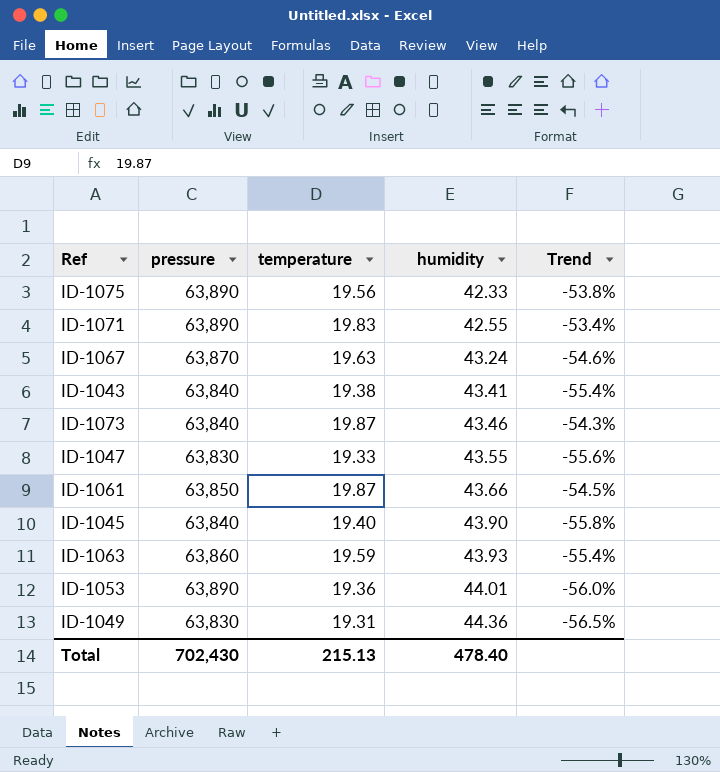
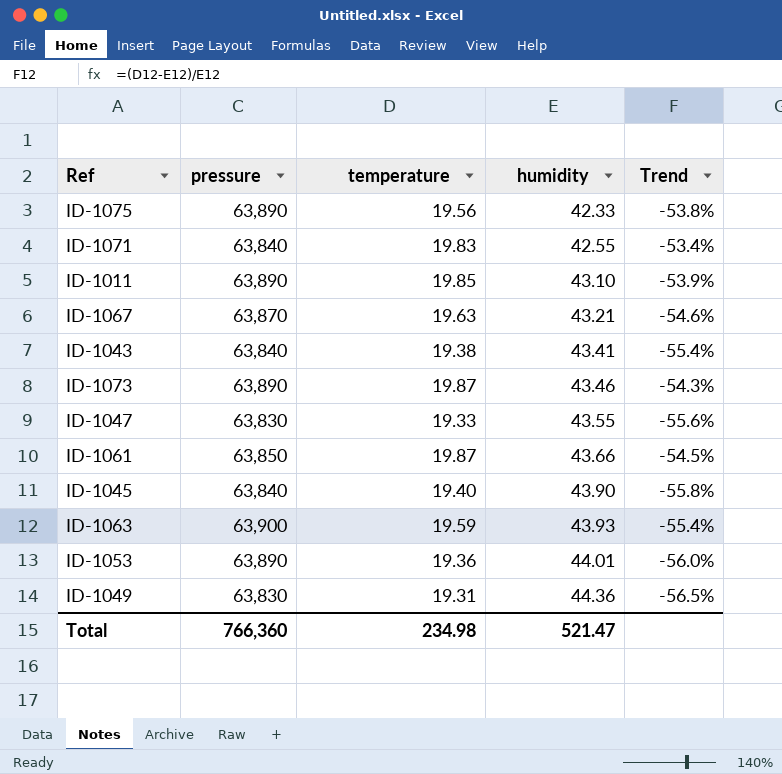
ID-1071 | pressure: 63,890 -> 63,840
row ID-1011: none -> 63,890 | 19.85 | 43.10 | -53.9%
ID-1067 | humidity: 43.24 -> 43.21
ID-1073 | pressure: 63,840 -> 63,890
ID-1063 | pressure: 63,860 -> 63,900
Total | pressure: 702,430 -> 766,360
Total | temperature: 215.13 -> 234.98
Total | humidity: 478.40 -> 521.47

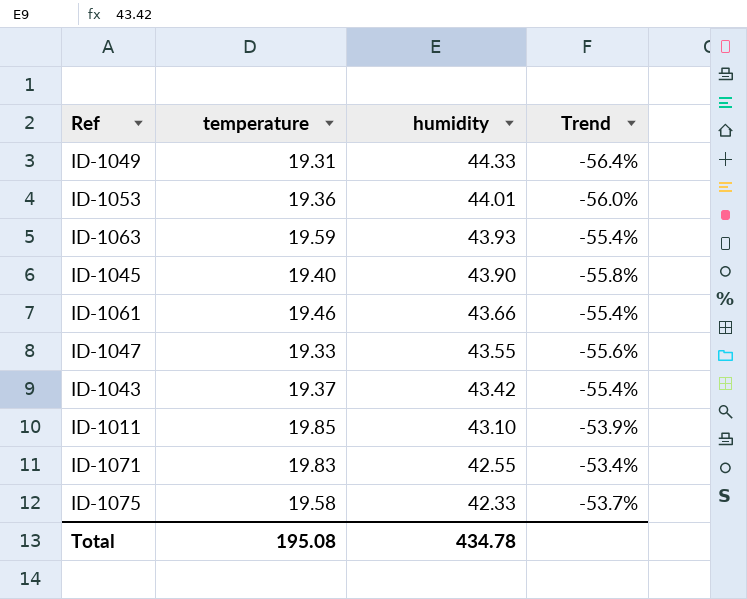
row order: humidity ascending -> humidity descending
column pressure | position: 2 -> none
row ID-1067: 63,870 | 19.63 | 43.21 | -54.6% -> none
row ID-1073: 63,890 | 19.87 | 43.46 | -54.3% -> none
ID-1049 | humidity: 44.36 -> 44.33
ID-1049 | Trend: -56.5% -> -56.4%
ID-1061 | temperature: 19.87 -> 19.46
ID-1061 | Trend: -54.5% -> -55.4%
ID-1043 | temperature: 19.38 -> 19.37
ID-1043 | humidity: 43.41 -> 43.42
ID-1075 | temperature: 19.56 -> 19.58
ID-1075 | Trend: -53.8% -> -53.7%
Total | temperature: 234.98 -> 195.08
Total | humidity: 521.47 -> 434.78

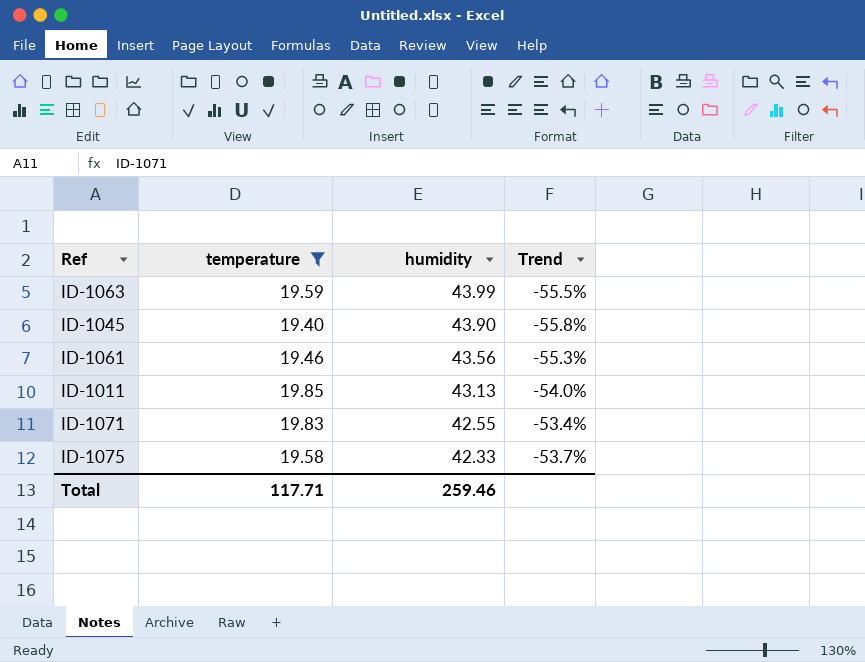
filter: none -> temperature >= 19.40
ID-1063 | humidity: 43.93 -> 43.99
ID-1063 | Trend: -55.4% -> -55.5%
ID-1061 | humidity: 43.66 -> 43.56
ID-1061 | Trend: -55.4% -> -55.3%
ID-1011 | humidity: 43.10 -> 43.13
ID-1011 | Trend: -53.9% -> -54.0%
Total | temperature: 195.08 -> 117.71
Total | humidity: 434.78 -> 259.46

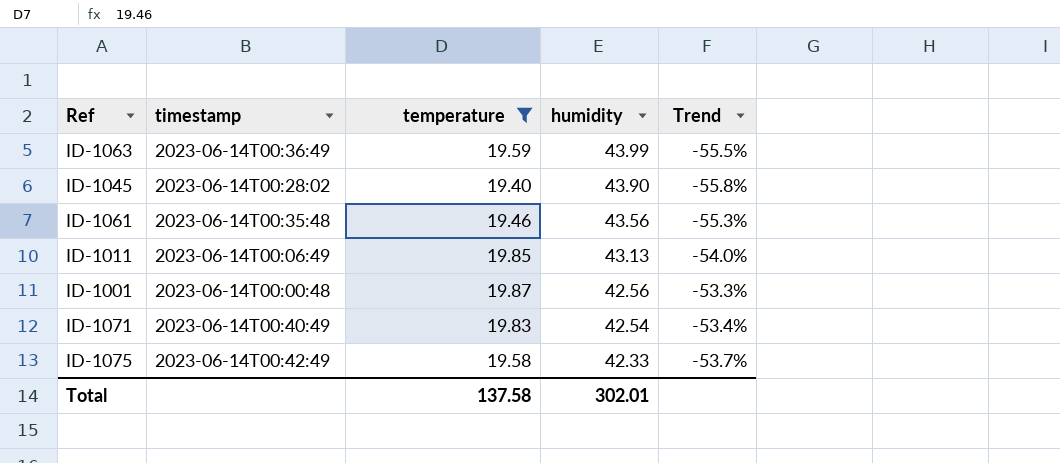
column timestamp | position: none -> 2
row ID-1001: none -> 2023-06-14T00:00:48 | 19.87 | 42.56 | -53.3%
ID-1071 | humidity: 42.55 -> 42.54
Total | temperature: 117.71 -> 137.58
Total | humidity: 259.46 -> 302.01

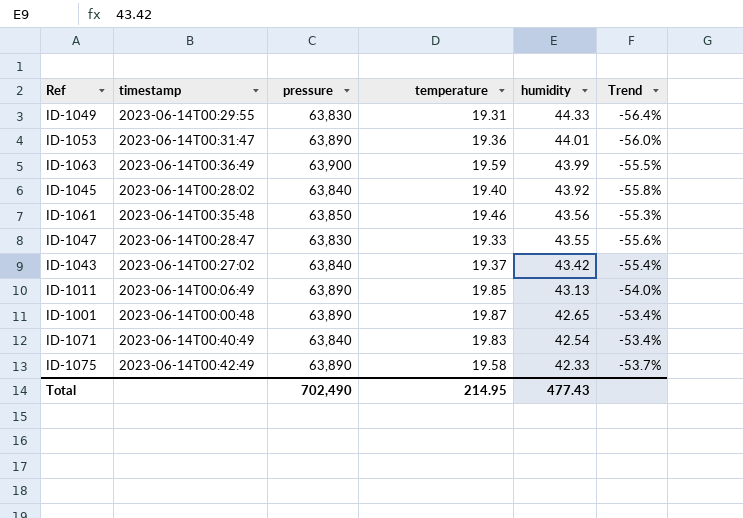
filter: temperature >= 19.40 -> none
column pressure | position: none -> 3
ID-1045 | humidity: 43.90 -> 43.92
ID-1001 | humidity: 42.56 -> 42.65
ID-1001 | Trend: -53.3% -> -53.4%
Total | temperature: 137.58 -> 214.95
Total | humidity: 302.01 -> 477.43

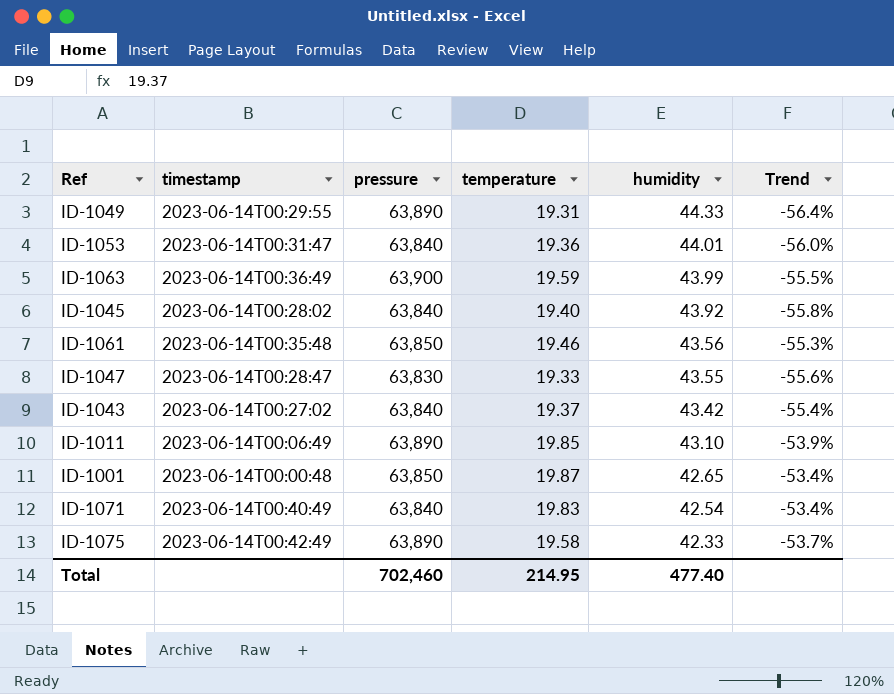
ID-1049 | pressure: 63,830 -> 63,890
ID-1053 | pressure: 63,890 -> 63,840
ID-1011 | humidity: 43.13 -> 43.10
ID-1011 | Trend: -54.0% -> -53.9%
ID-1001 | pressure: 63,890 -> 63,850
Total | pressure: 702,490 -> 702,460
Total | humidity: 477.43 -> 477.40

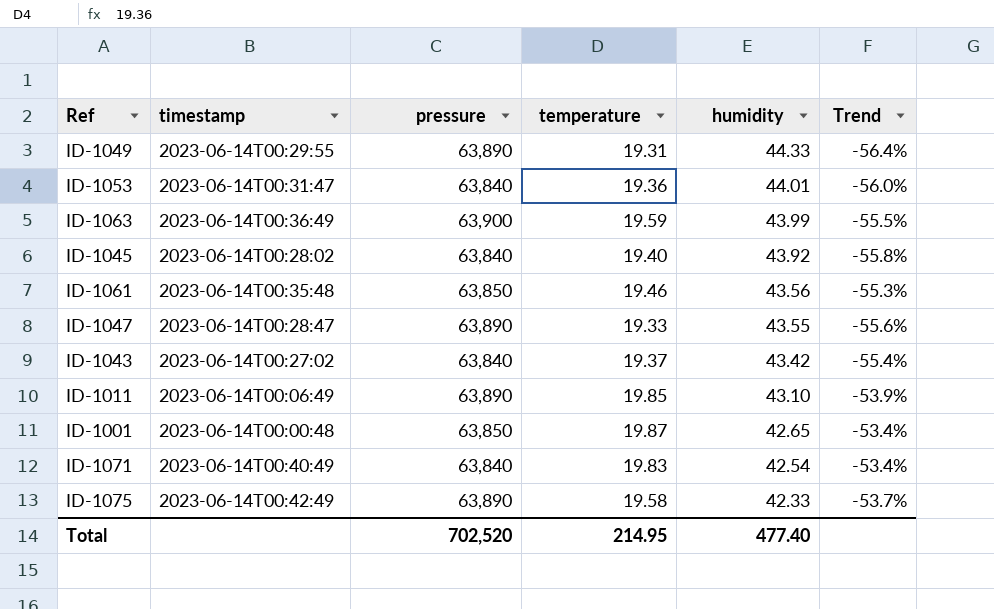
ID-1047 | pressure: 63,830 -> 63,890
Total | pressure: 702,460 -> 702,520

